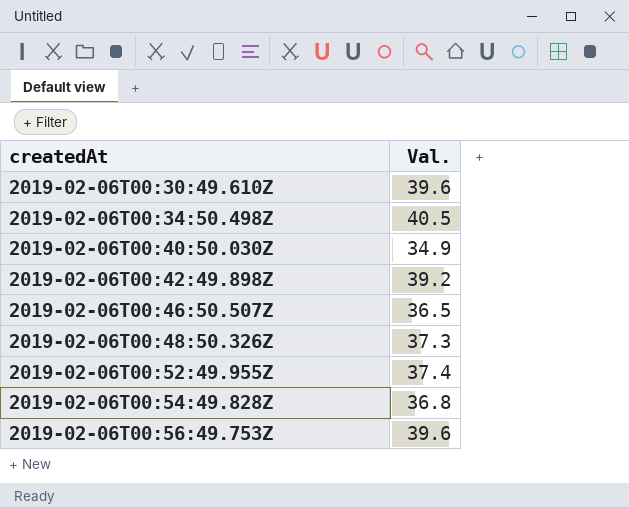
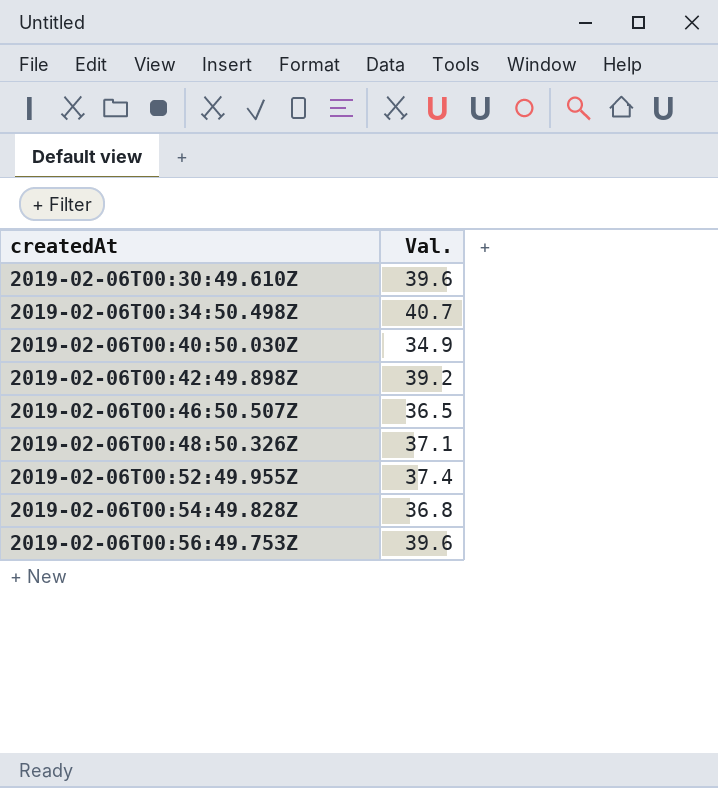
2019-02-06T00:34:50.498Z | Val.: 40.5 -> 40.7
2019-02-06T00:48:50.326Z | Val.: 37.3 -> 37.1

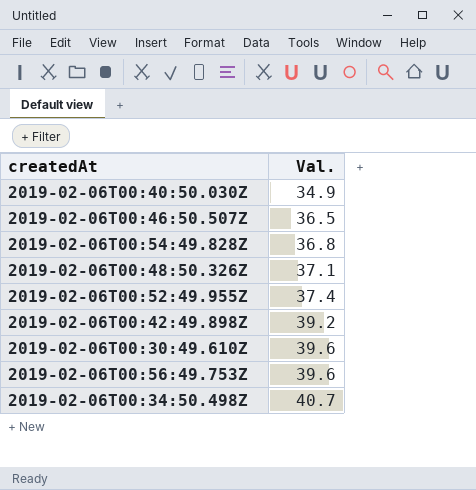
row order: createdAt ascending -> Val. ascending

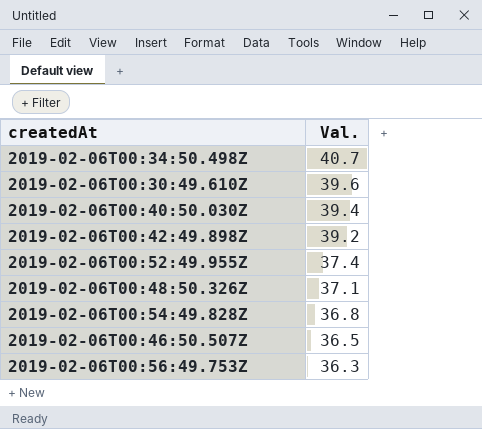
row order: Val. ascending -> Val. descending
2019-02-06T00:40:50.030Z | Val.: 34.9 -> 39.4
2019-02-06T00:56:49.753Z | Val.: 39.6 -> 36.3

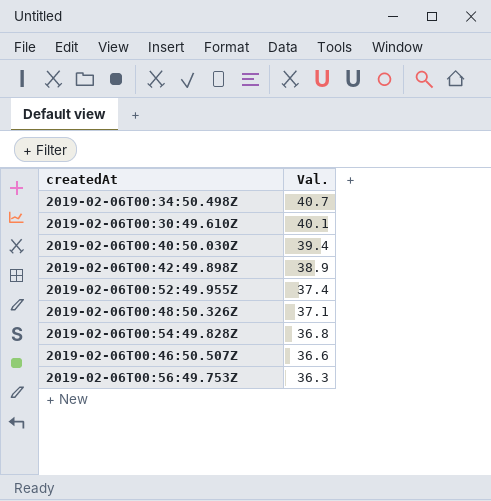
2019-02-06T00:30:49.610Z | Val.: 39.6 -> 40.1
2019-02-06T00:42:49.898Z | Val.: 39.2 -> 38.9
2019-02-06T00:46:50.507Z | Val.: 36.5 -> 36.6

